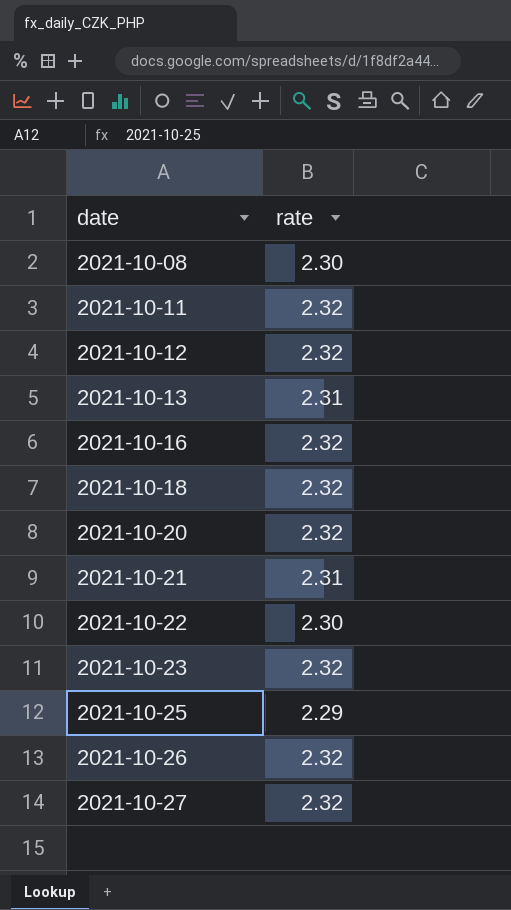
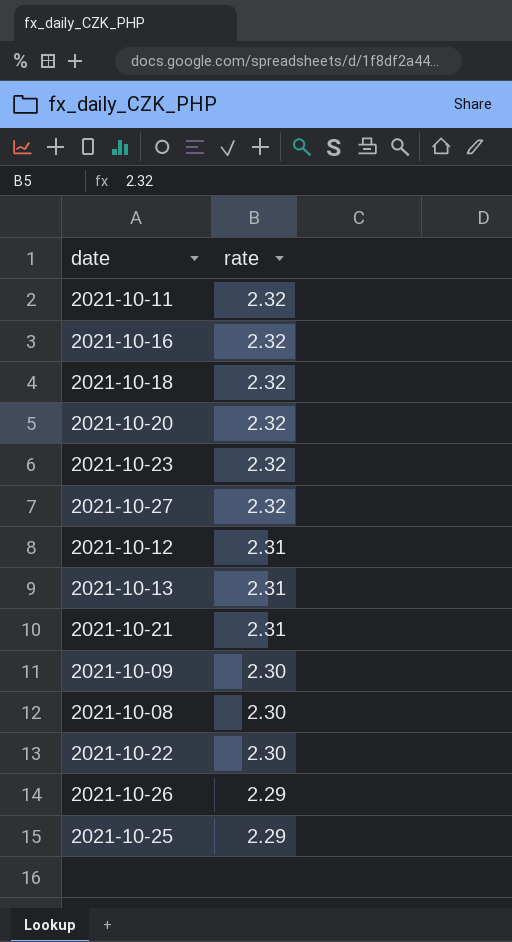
row order: date ascending -> rate descending
2021-10-12 | rate: 2.32 -> 2.31
row 2021-10-09: none -> 2.30
2021-10-26 | rate: 2.32 -> 2.29

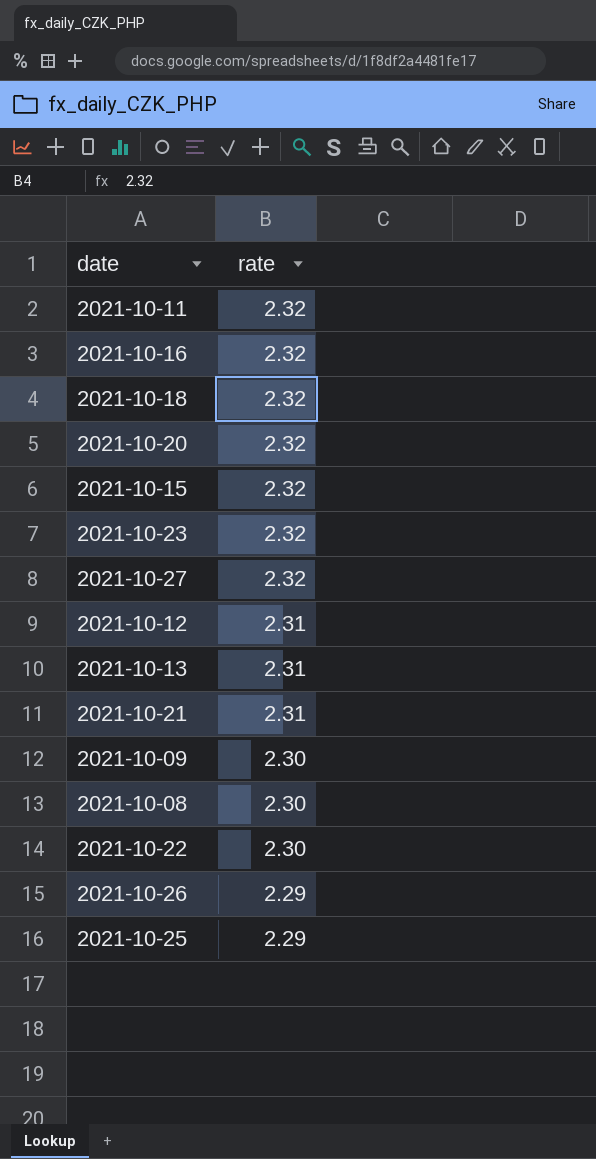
row 2021-10-15: none -> 2.32

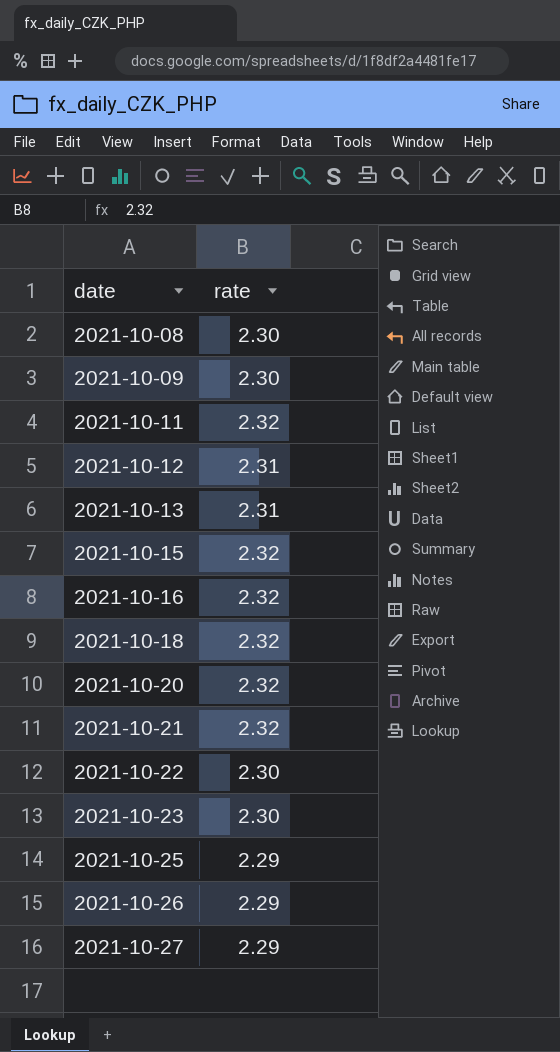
row order: rate descending -> date ascending
2021-10-21 | rate: 2.31 -> 2.32
2021-10-23 | rate: 2.32 -> 2.30
2021-10-27 | rate: 2.32 -> 2.29

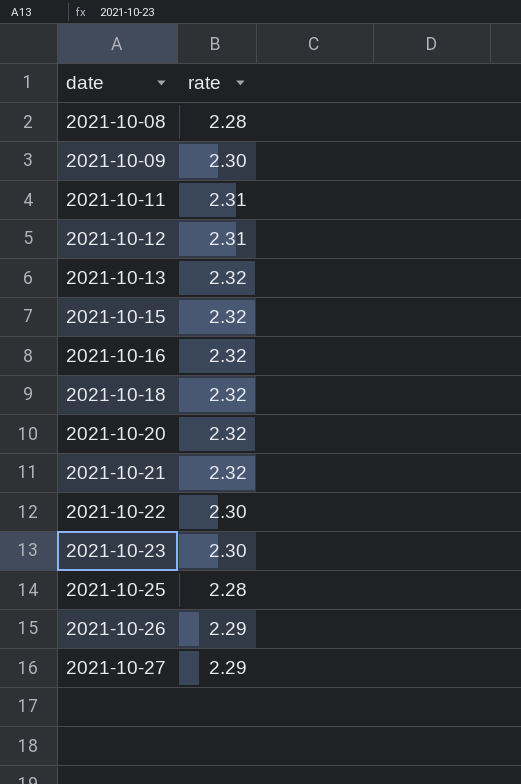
2021-10-08 | rate: 2.30 -> 2.28
2021-10-11 | rate: 2.32 -> 2.31
2021-10-13 | rate: 2.31 -> 2.32
2021-10-25 | rate: 2.29 -> 2.28

